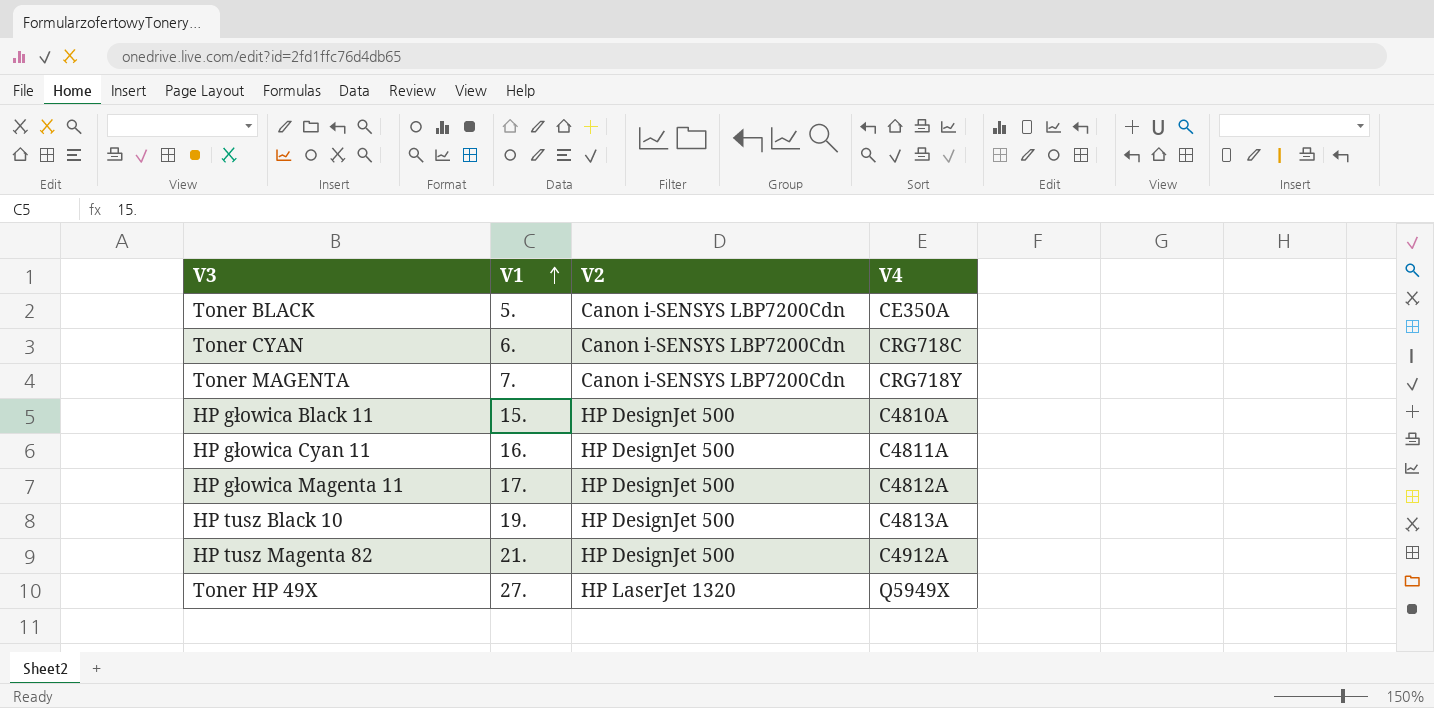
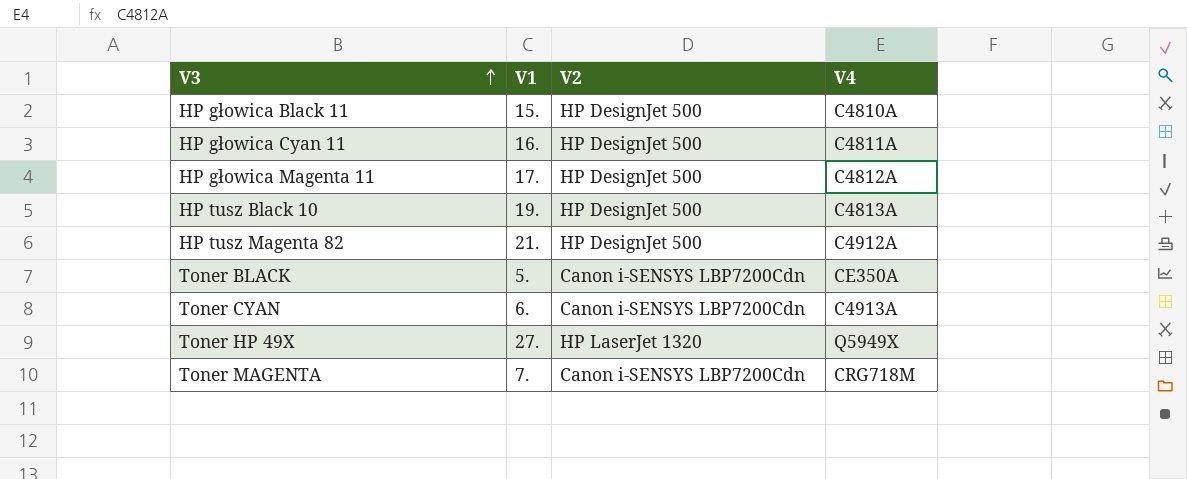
row order: V1 ascending -> V3 ascending
Toner CYAN | V4: CRG718C -> C4913A
Toner MAGENTA | V4: CRG718Y -> CRG718M

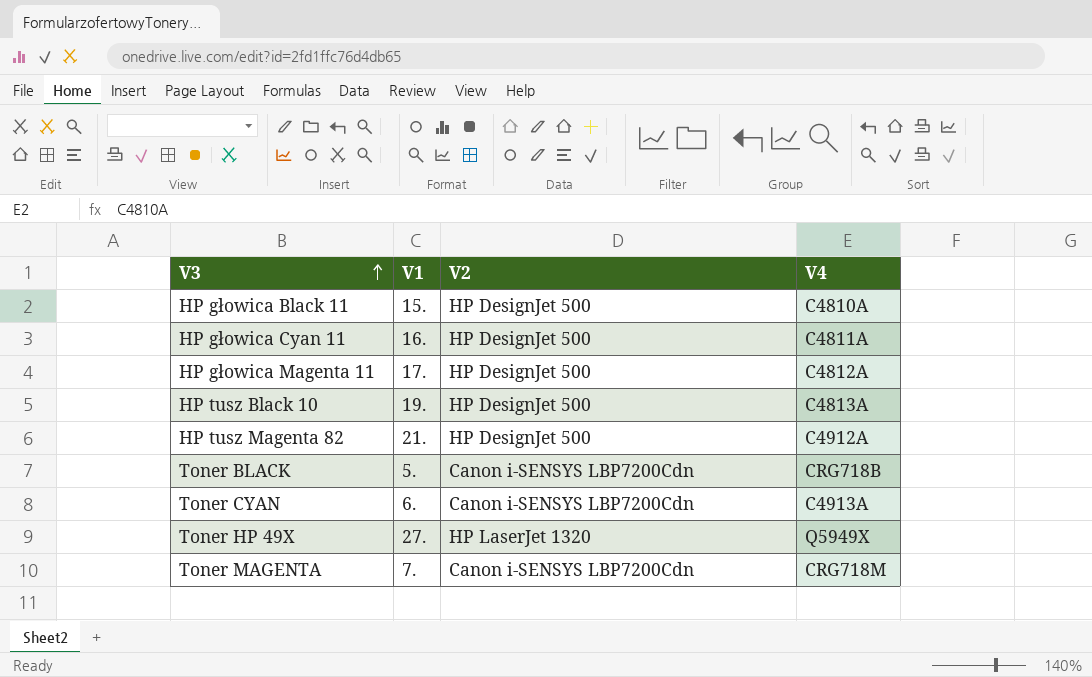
Toner BLACK | V4: CE350A -> CRG718B

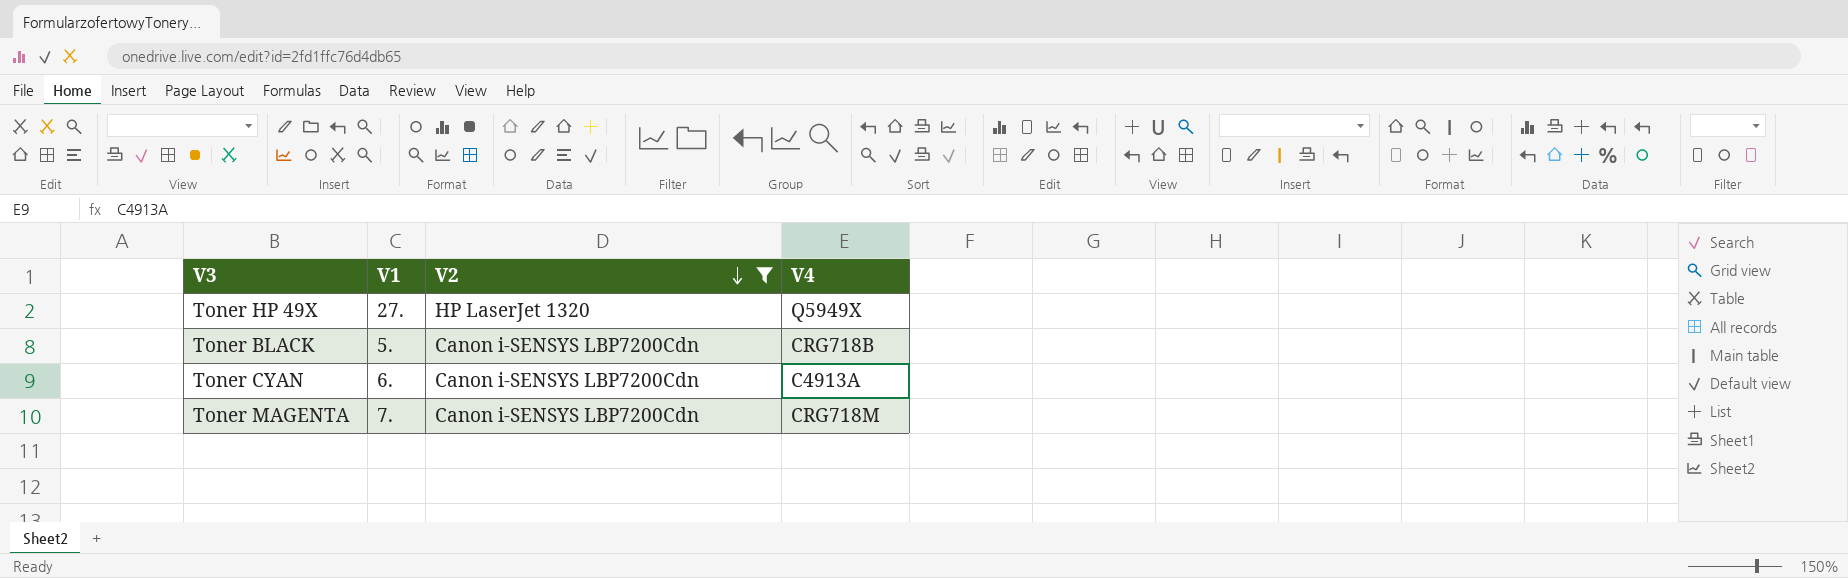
filter: none -> V2 != HP DesignJet 500
row order: V3 ascending -> V2 descending

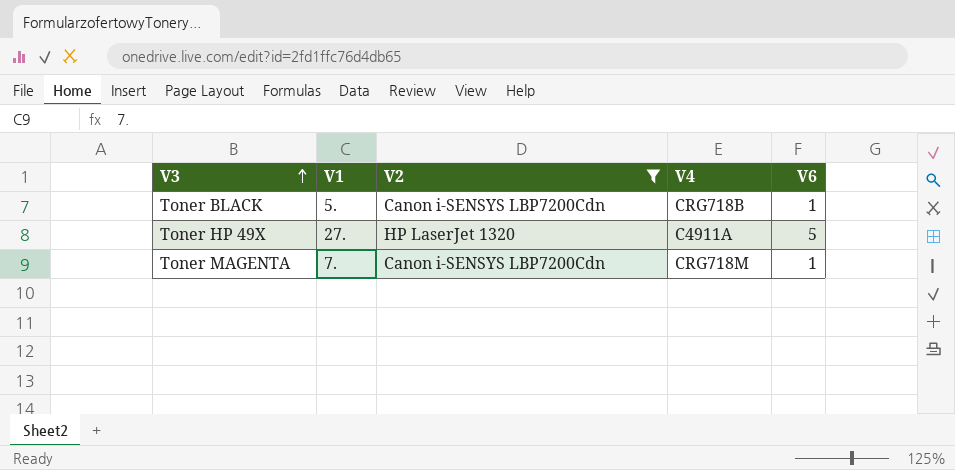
row order: V2 descending -> V3 ascending
column V6 | position: none -> 5
row Toner CYAN: 6. | Canon i-SENSYS LBP7200Cdn | C4913A -> none
Toner HP 49X | V4: Q5949X -> C4911A

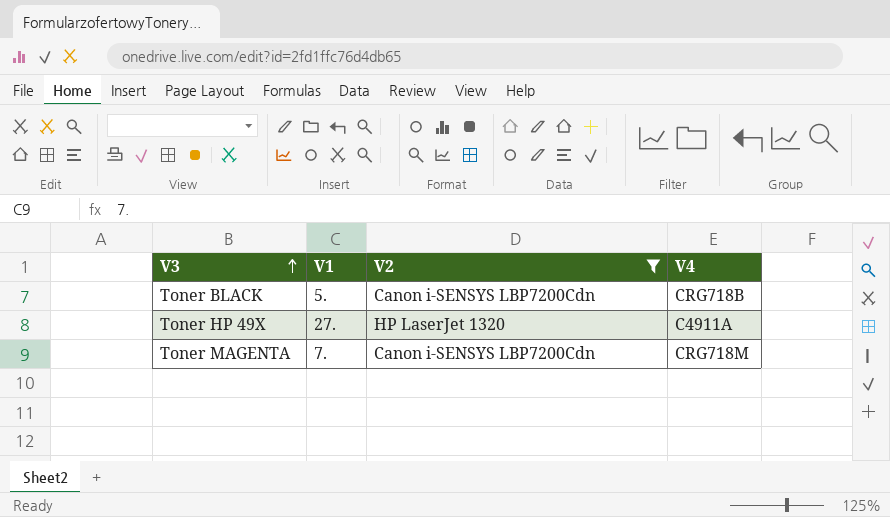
column V6 | position: 5 -> none

